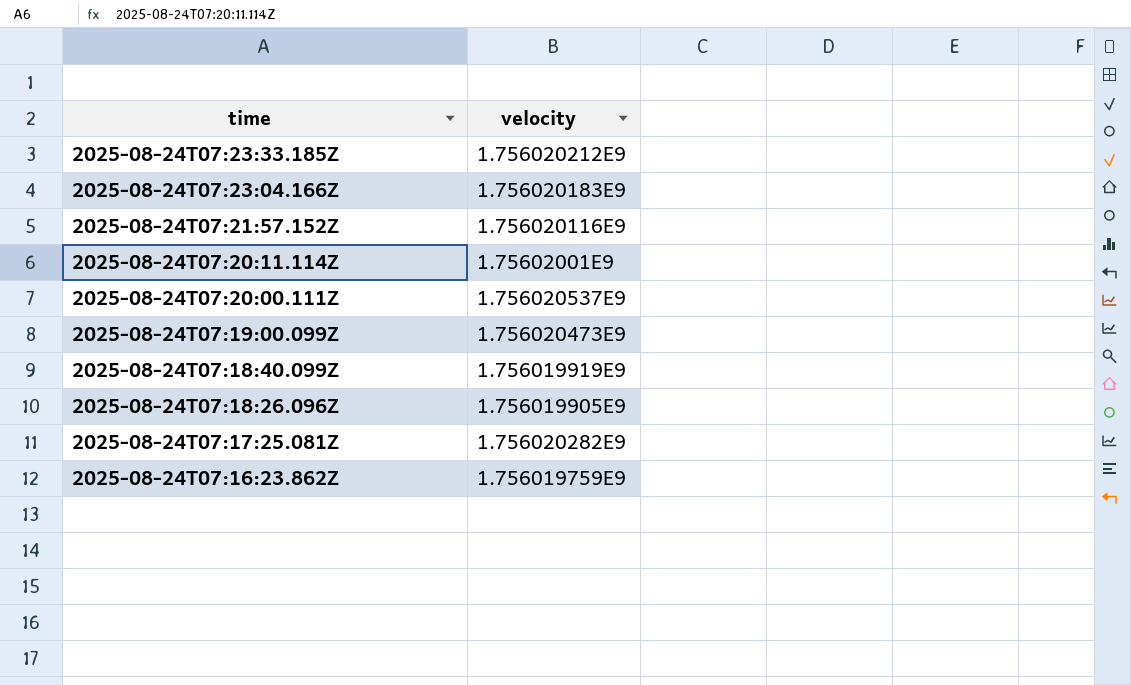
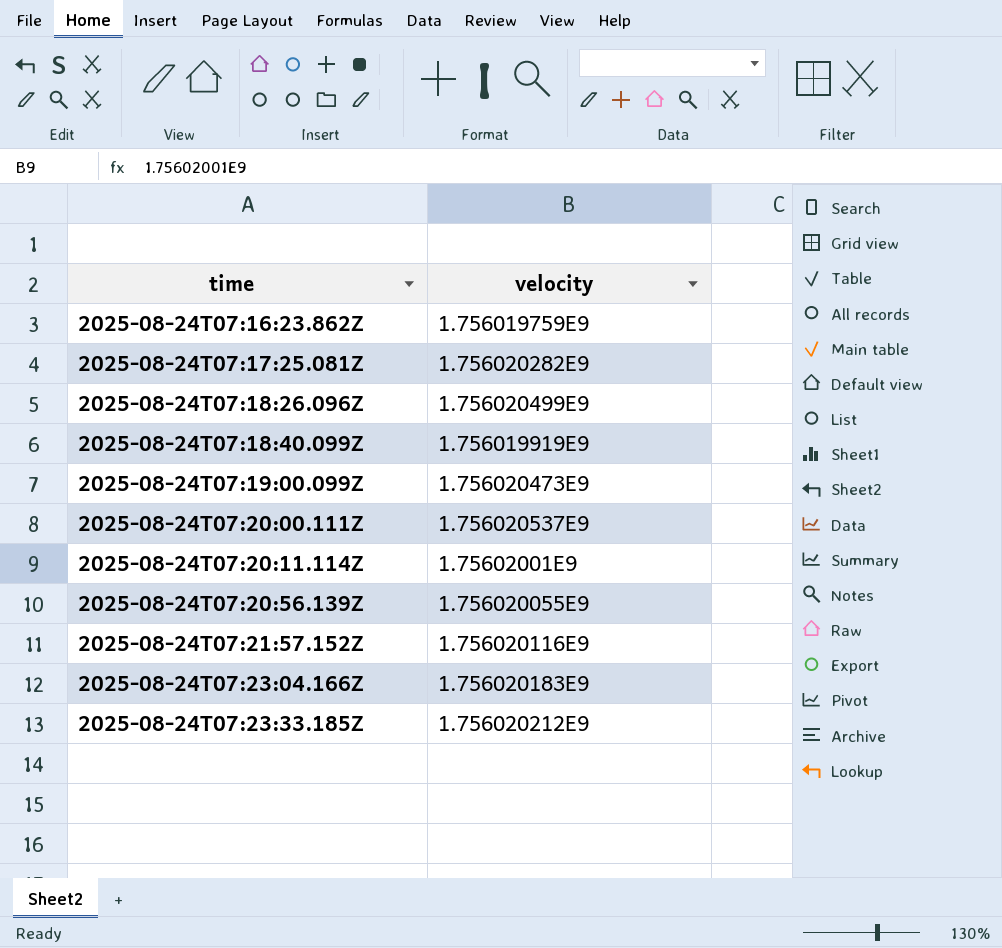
row order: time descending -> time ascending
2025-08-24T07:18:26.096Z | velocity: 1.756019905E9 -> 1.756020499E9
row 2025-08-24T07:20:56.139Z: none -> 1.756020055E9

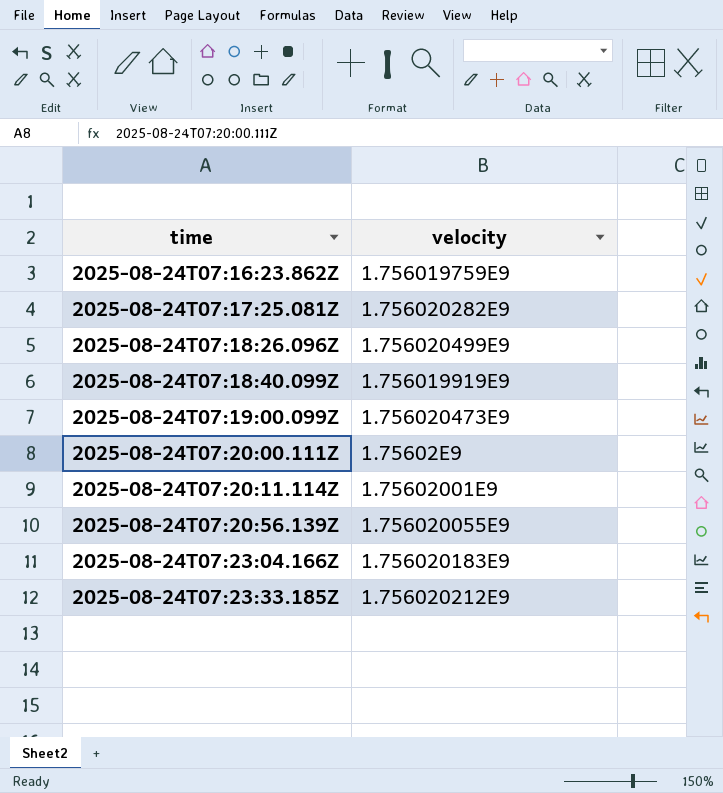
row 2025-08-24T07:21:57.152Z: 1.756020116E9 -> none
2025-08-24T07:20:00.111Z | velocity: 1.756020537E9 -> 1.75602E9

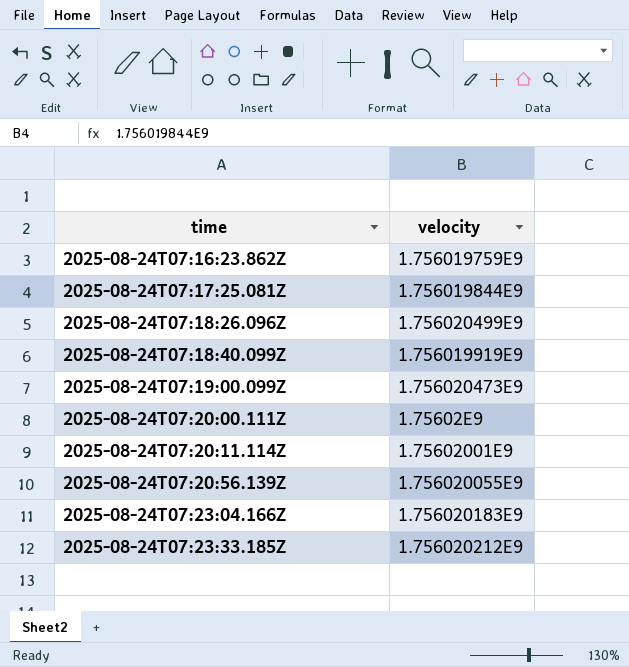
2025-08-24T07:17:25.081Z | velocity: 1.756020282E9 -> 1.756019844E9

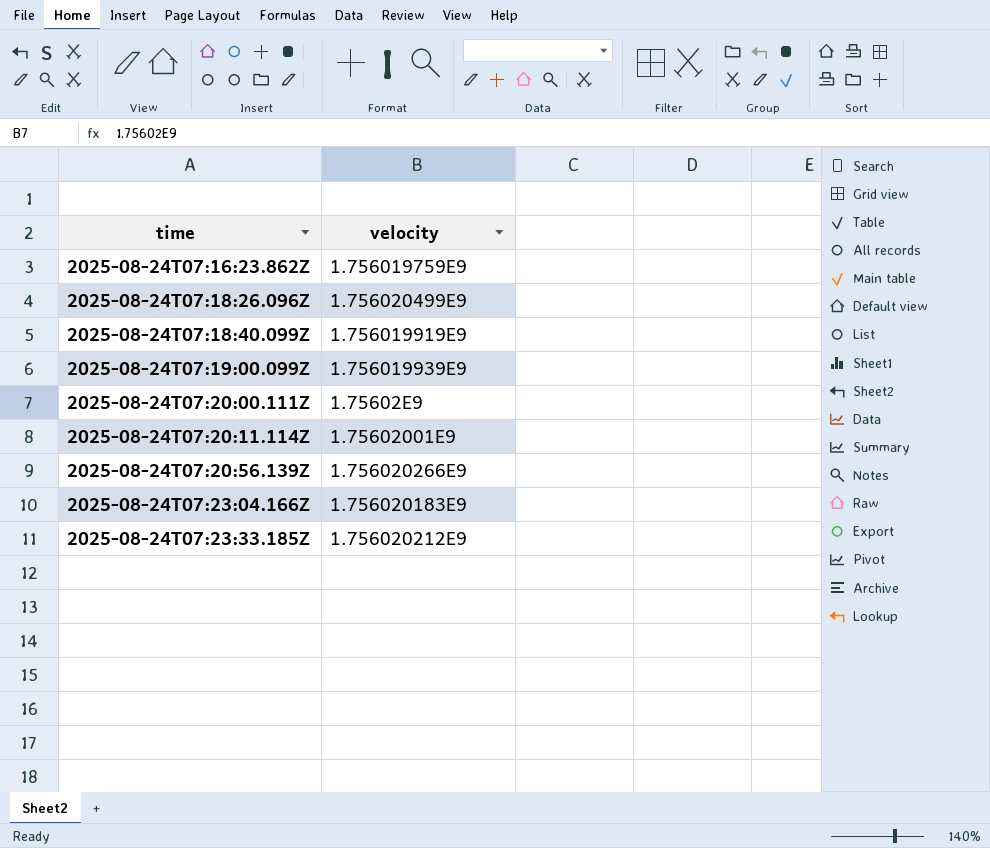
row 2025-08-24T07:17:25.081Z: 1.756019844E9 -> none
2025-08-24T07:19:00.099Z | velocity: 1.756020473E9 -> 1.756019939E9
2025-08-24T07:20:56.139Z | velocity: 1.756020055E9 -> 1.756020266E9

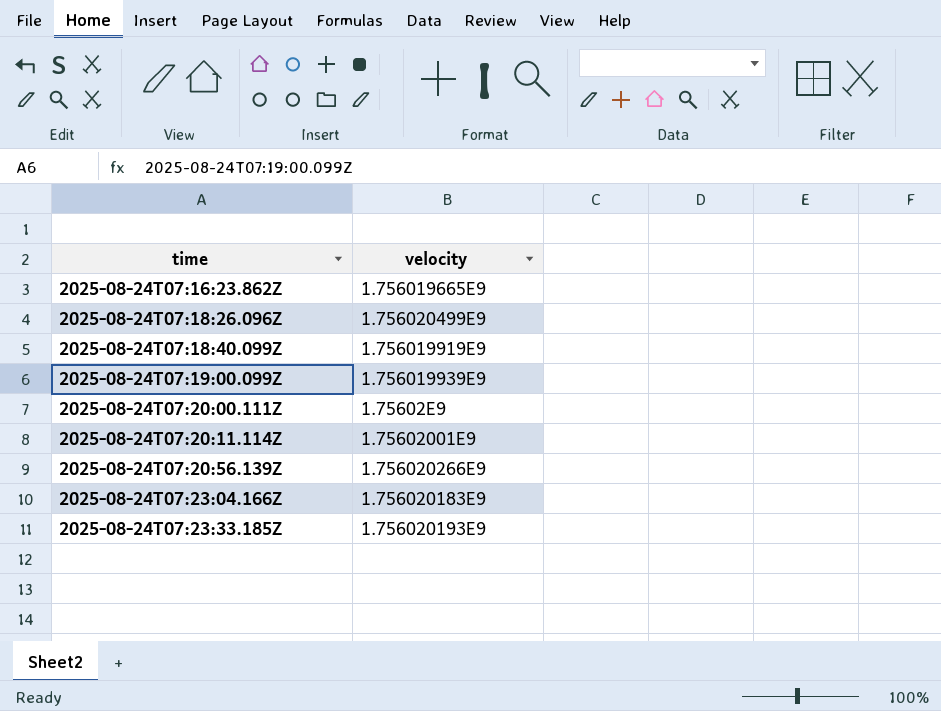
2025-08-24T07:16:23.862Z | velocity: 1.756019759E9 -> 1.756019665E9
2025-08-24T07:23:33.185Z | velocity: 1.756020212E9 -> 1.756020193E9

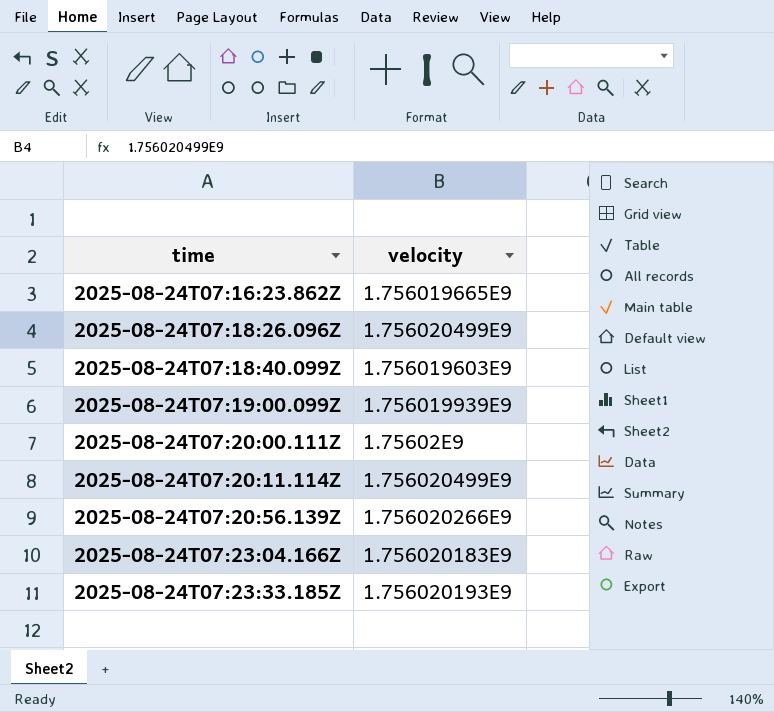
2025-08-24T07:18:40.099Z | velocity: 1.756019919E9 -> 1.756019603E9
2025-08-24T07:20:11.114Z | velocity: 1.75602001E9 -> 1.756020499E9

